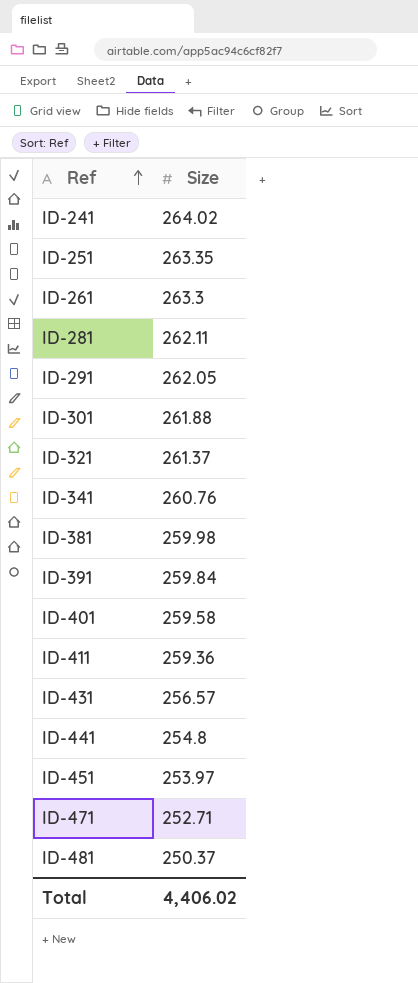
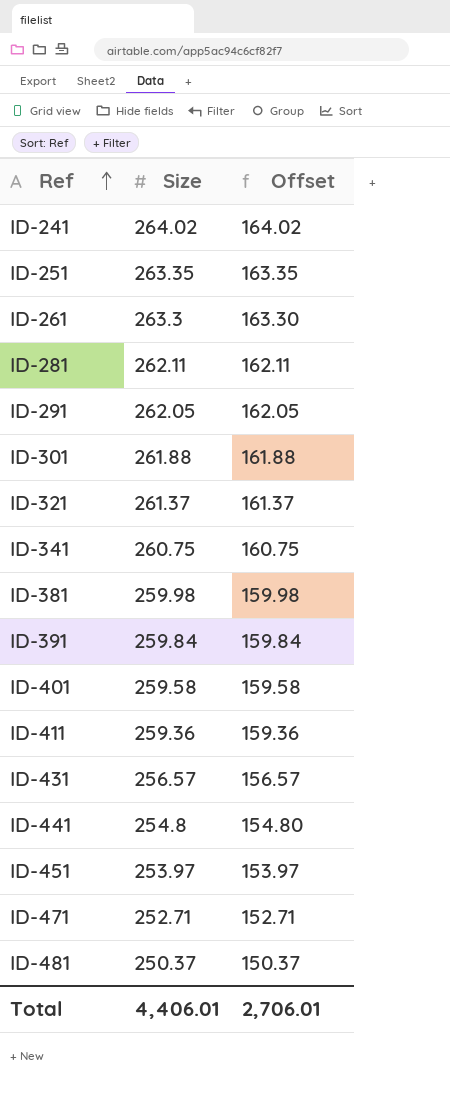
column Offset | formula: none -> [Size] - 100
ID-341 | Size: 260.76 -> 260.75
Total | Size: 4,406.02 -> 4,406.01

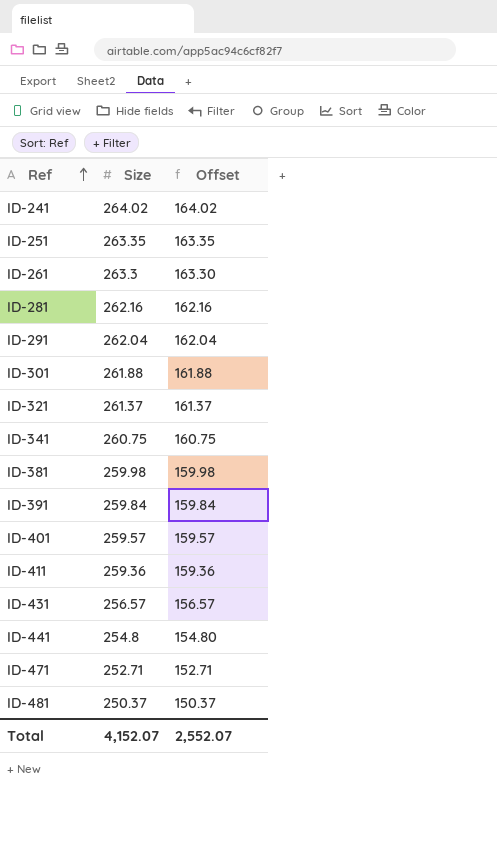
row ID-451: 253.97 | 153.97 -> none
ID-281 | Size: 262.11 -> 262.16
ID-281 | Offset: 162.11 -> 162.16
ID-291 | Size: 262.05 -> 262.04
ID-291 | Offset: 162.05 -> 162.04
ID-401 | Size: 259.58 -> 259.57
ID-401 | Offset: 159.58 -> 159.57
Total | Size: 4,406.01 -> 4,152.07
Total | Offset: 2,706.01 -> 2,552.07

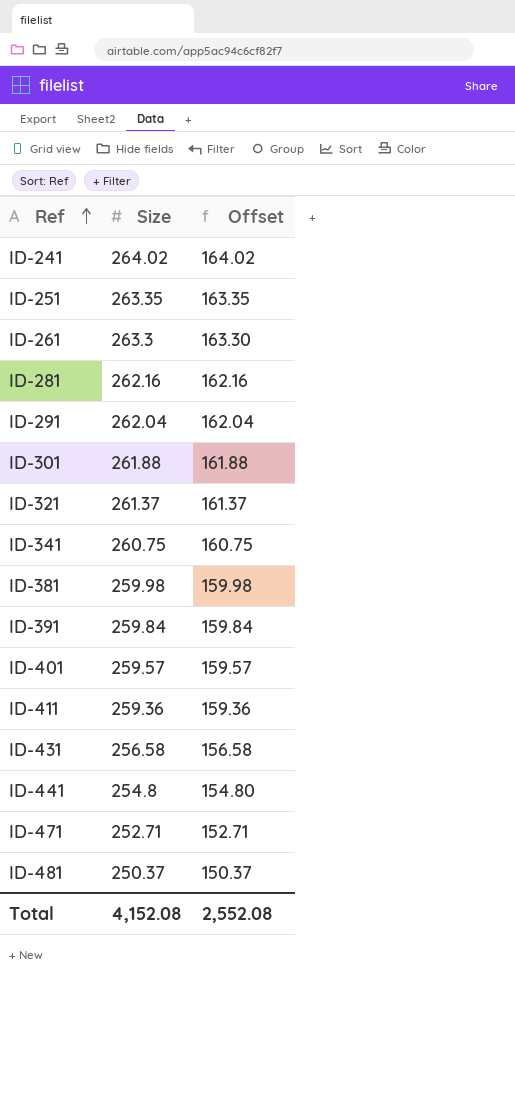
ID-431 | Size: 256.57 -> 256.58
ID-431 | Offset: 156.57 -> 156.58
Total | Size: 4,152.07 -> 4,152.08
Total | Offset: 2,552.07 -> 2,552.08

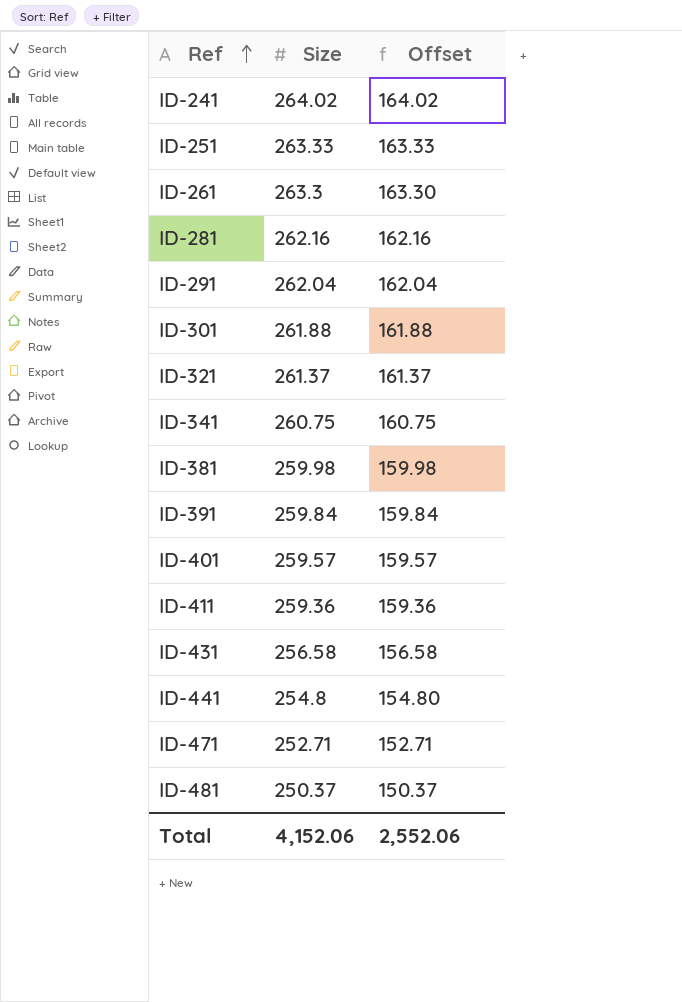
ID-251 | Size: 263.35 -> 263.33
ID-251 | Offset: 163.35 -> 163.33
Total | Size: 4,152.08 -> 4,152.06
Total | Offset: 2,552.08 -> 2,552.06

